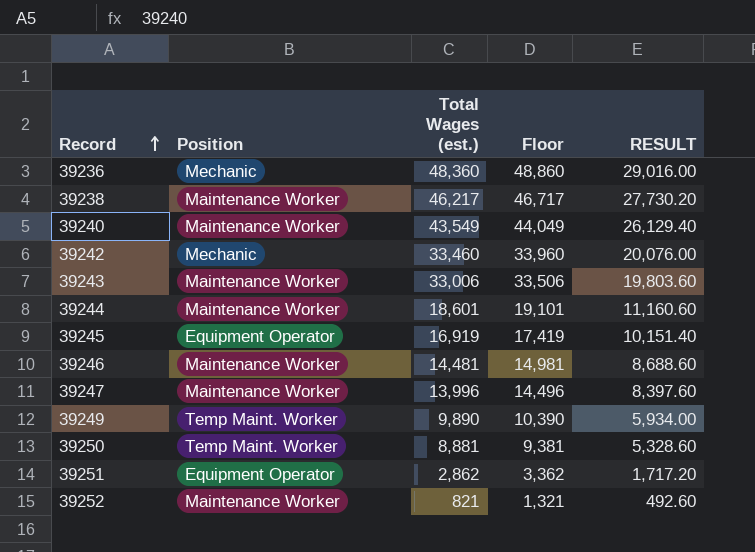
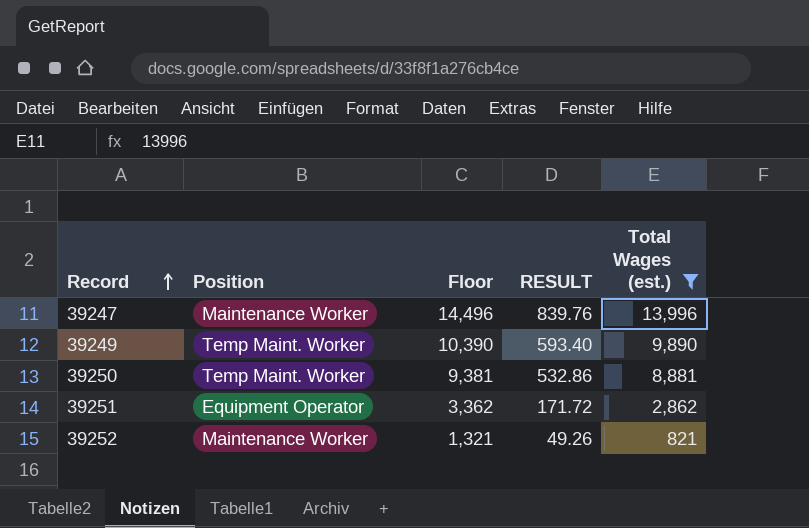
filter: none -> Total Wages (est.) <= 13,996
column RESULT | formula: [Total Wages (est.)] * 0.6 -> [Total Wages (est.)] * 0.06
column Total Wages (est.) | position: 3 -> 5

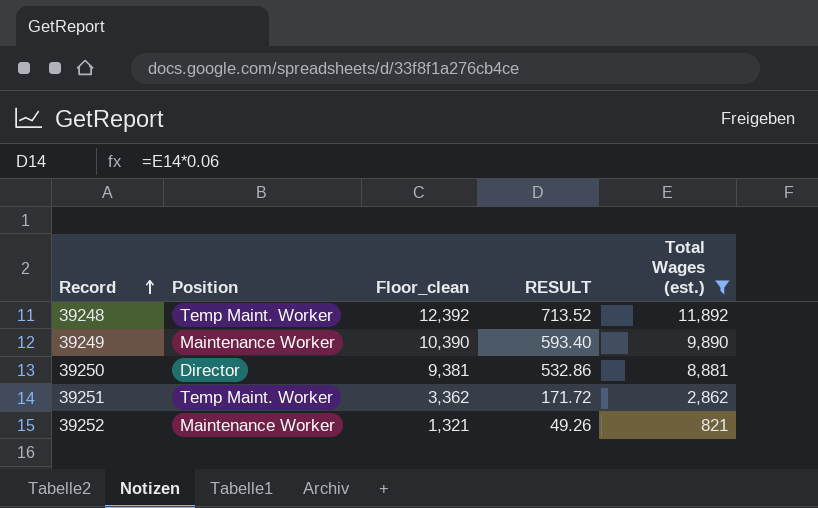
column name: Floor -> Floor_clean
row 39247: Maintenance Worker | 14,496 | 839.76 | 13,996 -> none
row 39248: none -> Temp Maint. Worker | 12,392 | 713.52 | 11,892
39249 | Position: Temp Maint. Worker -> Maintenance Worker
39250 | Position: Temp Maint. Worker -> Director
39251 | Position: Equipment Operator -> Temp Maint. Worker

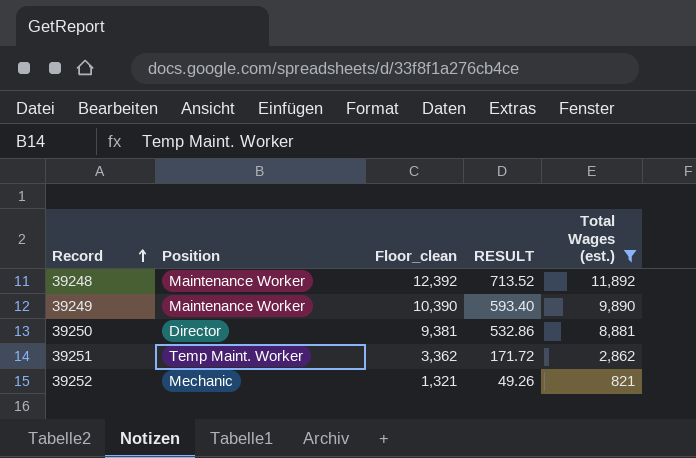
39248 | Position: Temp Maint. Worker -> Maintenance Worker
39252 | Position: Maintenance Worker -> Mechanic

